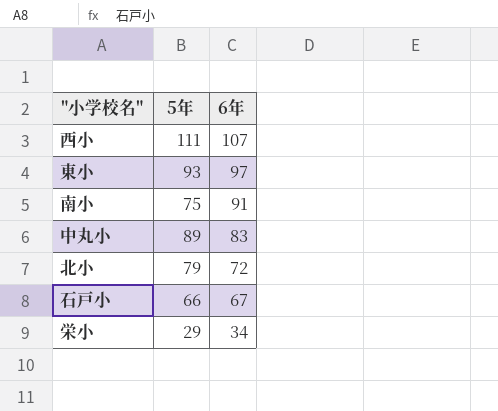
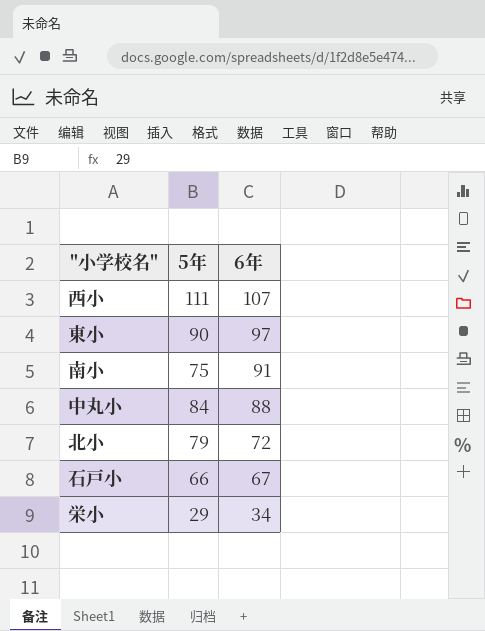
東小 | 5年: 93 -> 90
中丸小 | 5年: 89 -> 84
中丸小 | 6年: 83 -> 88

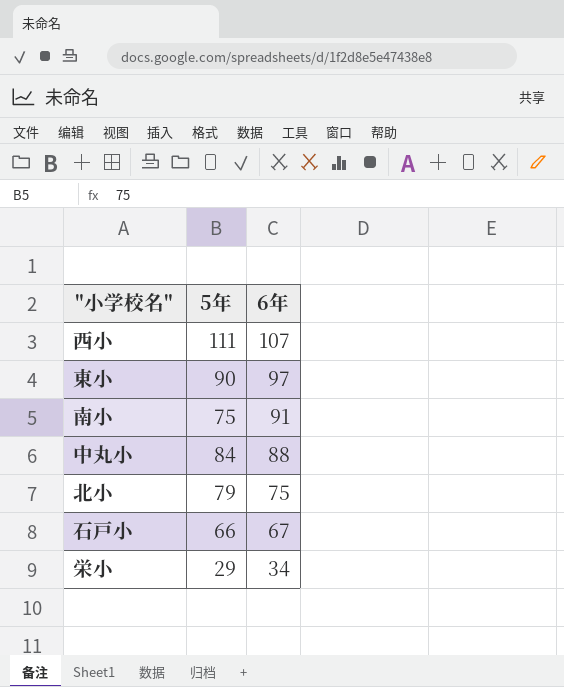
北小 | 6年: 72 -> 75

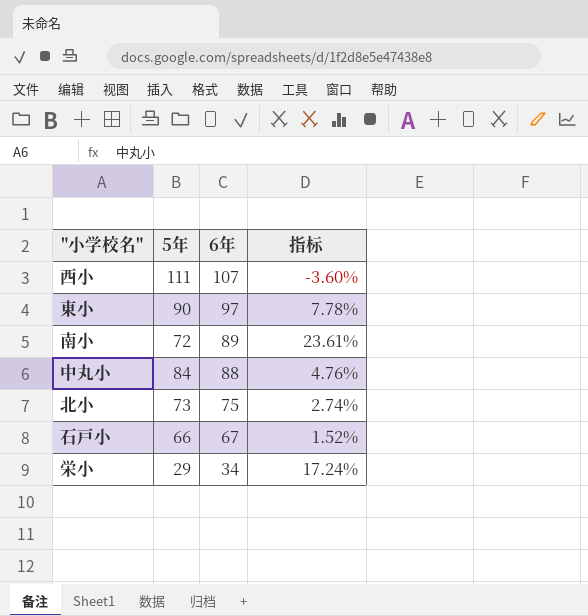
column 指标 | formula: none -> ([6年] - [5年]) / [5年]
南小 | 5年: 75 -> 72
南小 | 6年: 91 -> 89
北小 | 5年: 79 -> 73

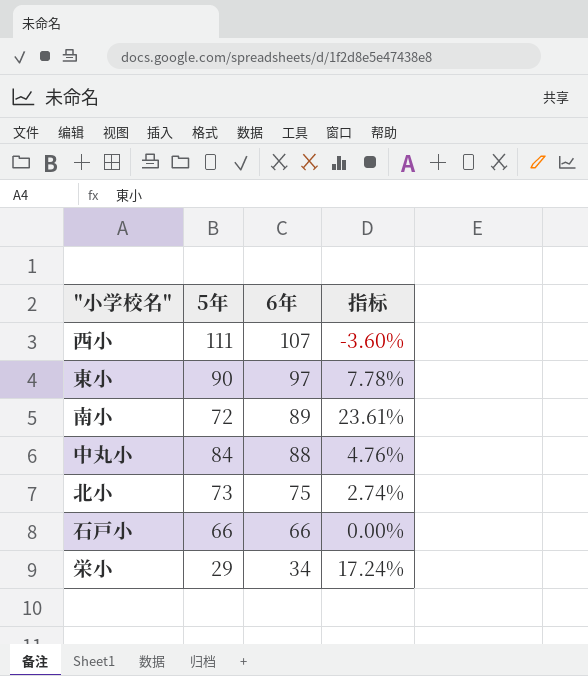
石戸小 | 6年: 67 -> 66
石戸小 | 指标: 1.52% -> 0.00%

